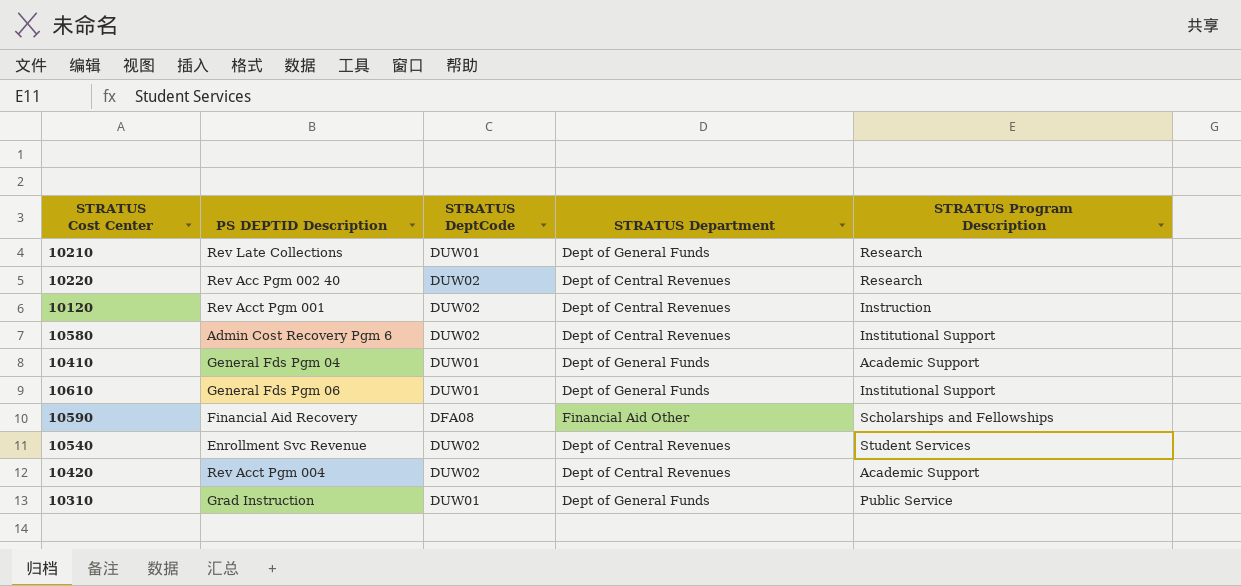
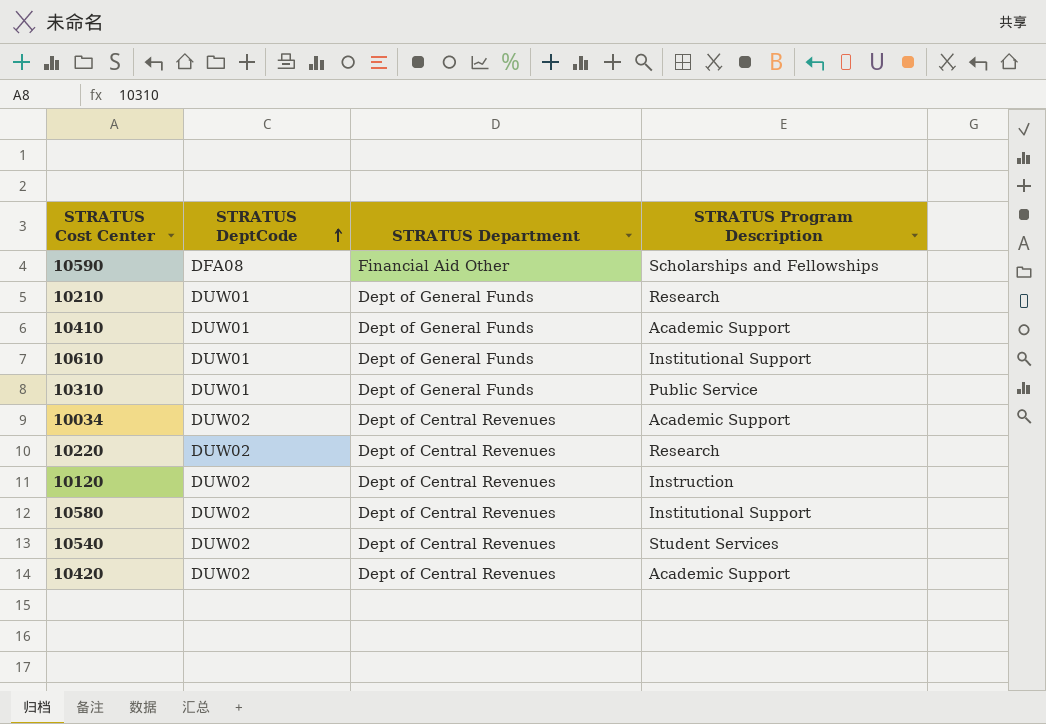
row order: none -> STRATUS DeptCode ascending
column PS DEPTID Description | position: 2 -> none
row 10034: none -> DUW02 | Dept of Central Revenues | Academic Support

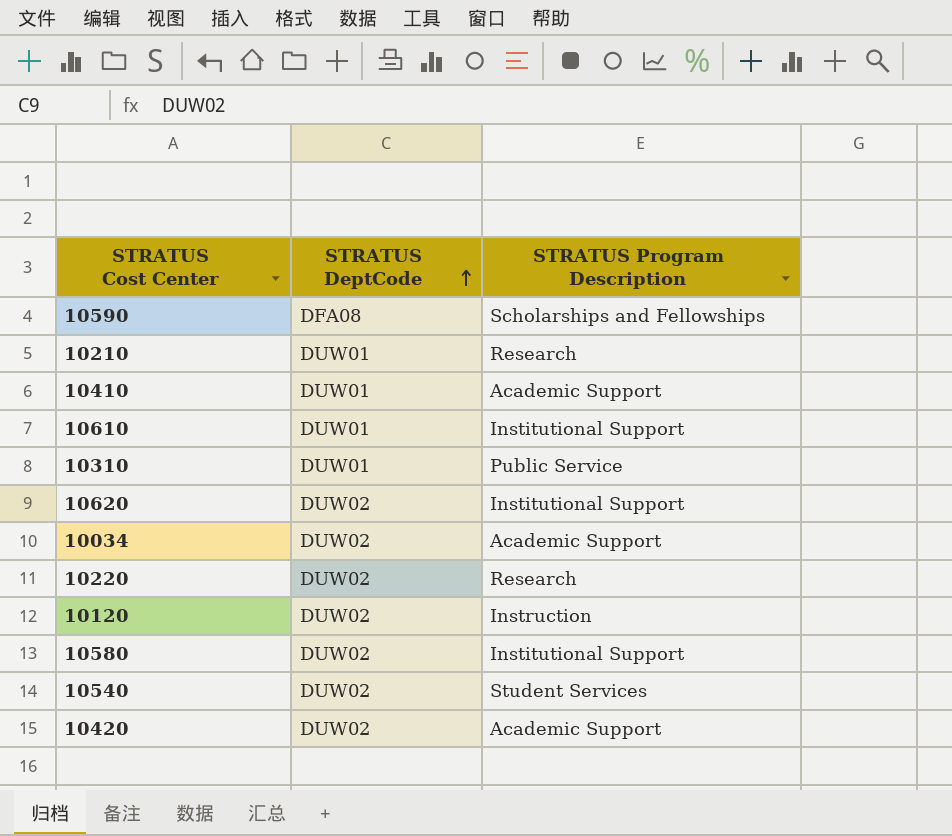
column STRATUS Department | position: 3 -> none
row 10620: none -> DUW02 | Institutional Support

